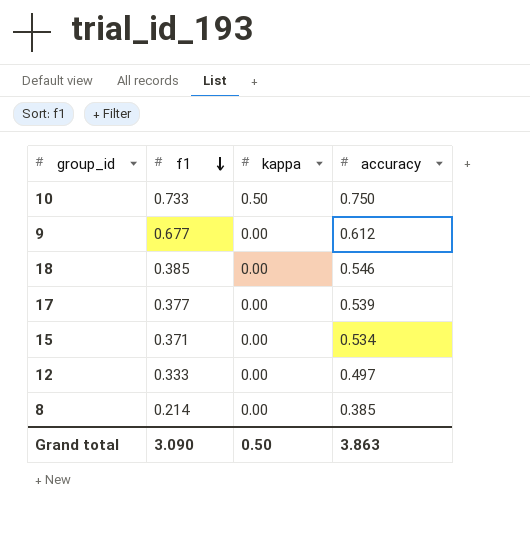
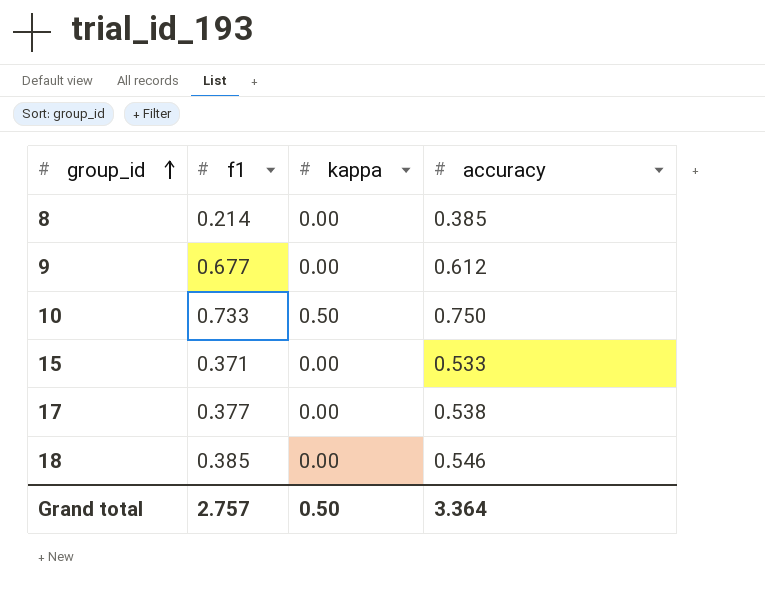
row order: f1 descending -> group_id ascending
row 12: 0.333 | 0.00 | 0.497 -> none
15 | accuracy: 0.534 -> 0.533
17 | accuracy: 0.539 -> 0.538
Grand total | f1: 3.090 -> 2.757
Grand total | accuracy: 3.863 -> 3.364

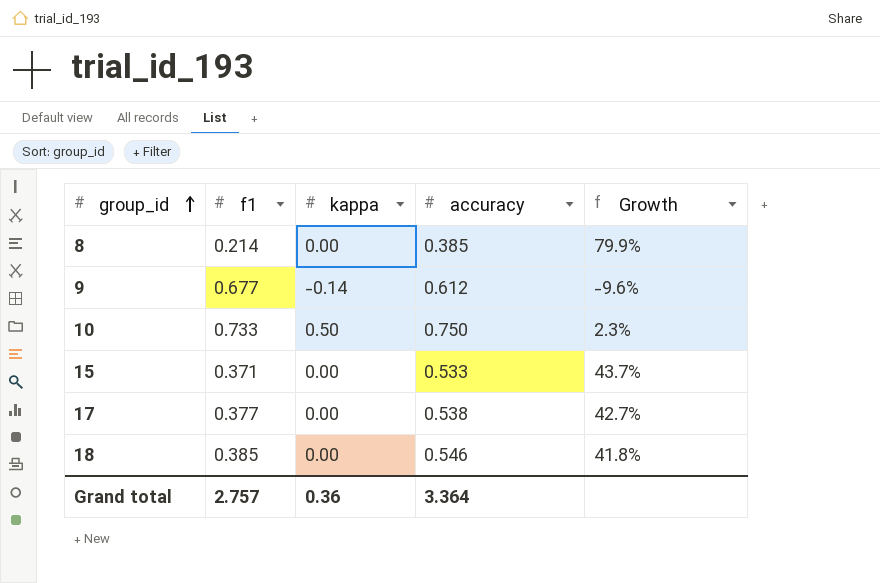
column Growth | formula: none -> ([accuracy] - [f1]) / [f1]
9 | kappa: 0.00 -> -0.14
Grand total | kappa: 0.50 -> 0.36

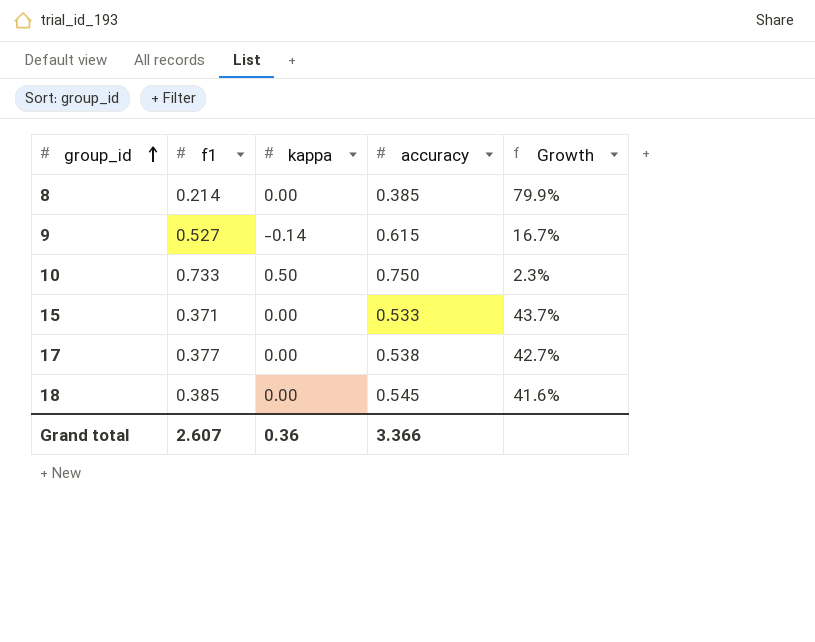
9 | f1: 0.677 -> 0.527
9 | accuracy: 0.612 -> 0.615
9 | Growth: -9.6% -> 16.7%
18 | accuracy: 0.546 -> 0.545
18 | Growth: 41.8% -> 41.6%
Grand total | f1: 2.757 -> 2.607
Grand total | accuracy: 3.364 -> 3.366

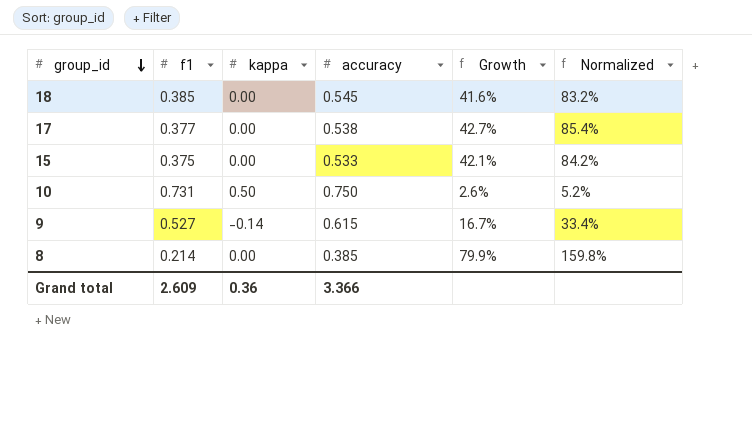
row order: group_id ascending -> group_id descending
column Normalized | formula: none -> [Growth] * 2
15 | f1: 0.371 -> 0.375
15 | Growth: 43.7% -> 42.1%
10 | f1: 0.733 -> 0.731
10 | Growth: 2.3% -> 2.6%
Grand total | f1: 2.607 -> 2.609

